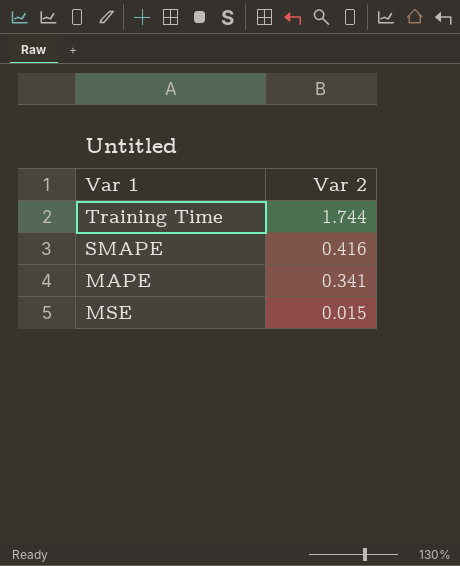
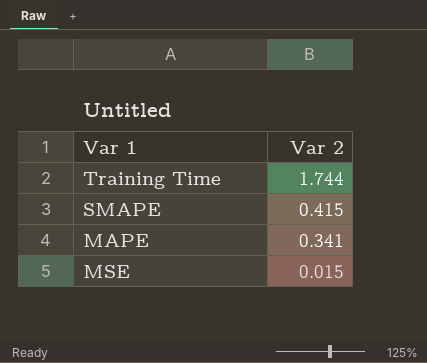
SMAPE | Var 2: 0.416 -> 0.415

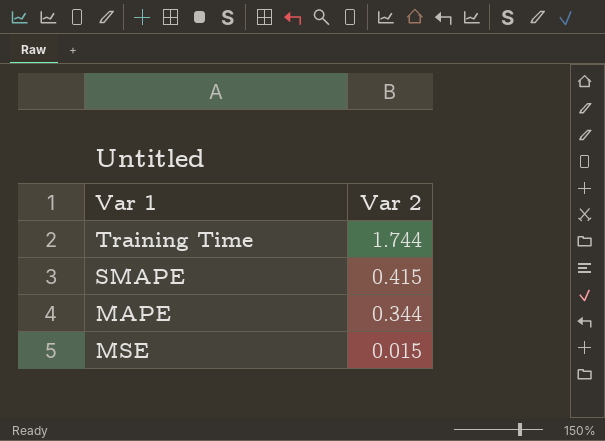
MAPE | Var 2: 0.341 -> 0.344

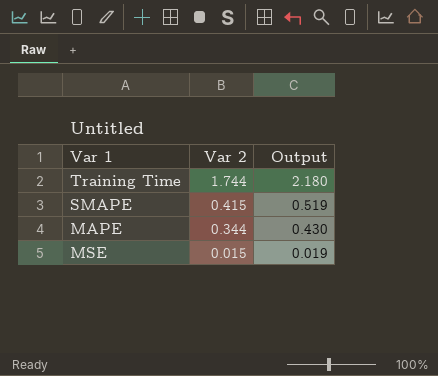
column Output | formula: none -> [Var 2] * 1.25

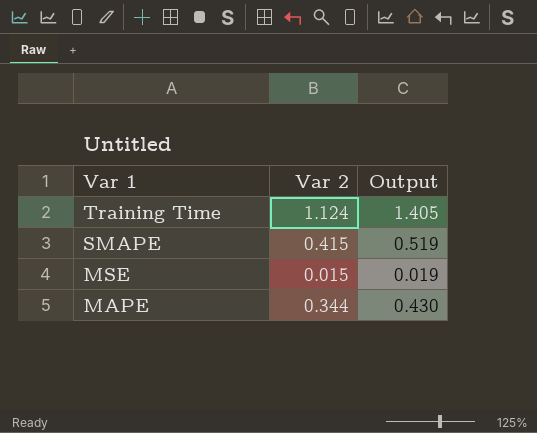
row order: Var 2 descending -> Var 1 descending
Training Time | Var 2: 1.744 -> 1.124
Training Time | Output: 2.180 -> 1.405

